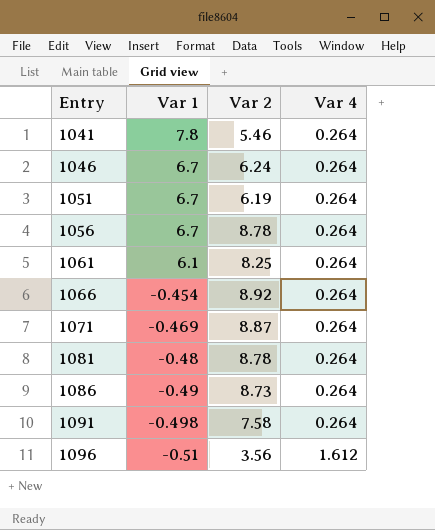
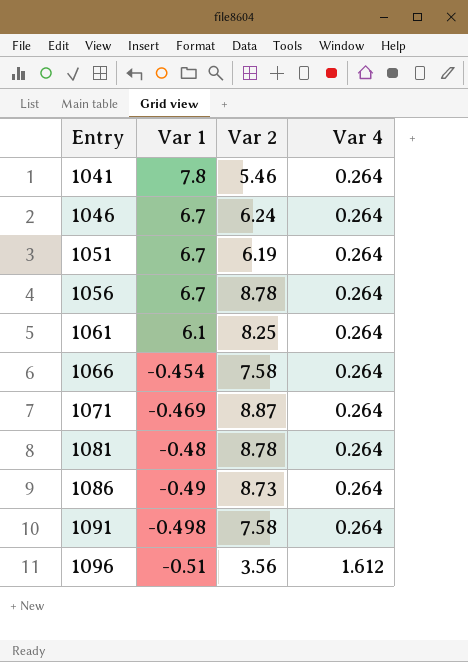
1066 | Var 2: 8.92 -> 7.58

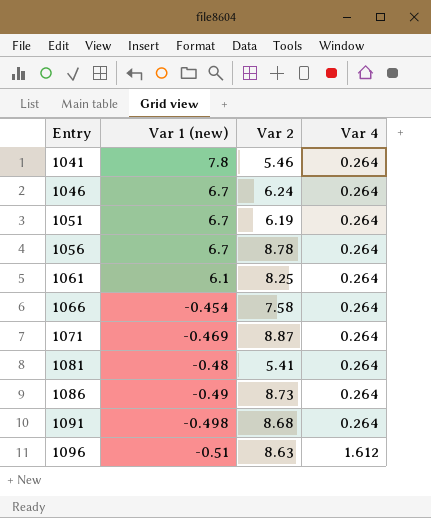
column name: Var 1 -> Var 1 (new)
1081 | Var 2: 8.78 -> 5.41
1091 | Var 2: 7.58 -> 8.68
1096 | Var 2: 3.56 -> 8.63

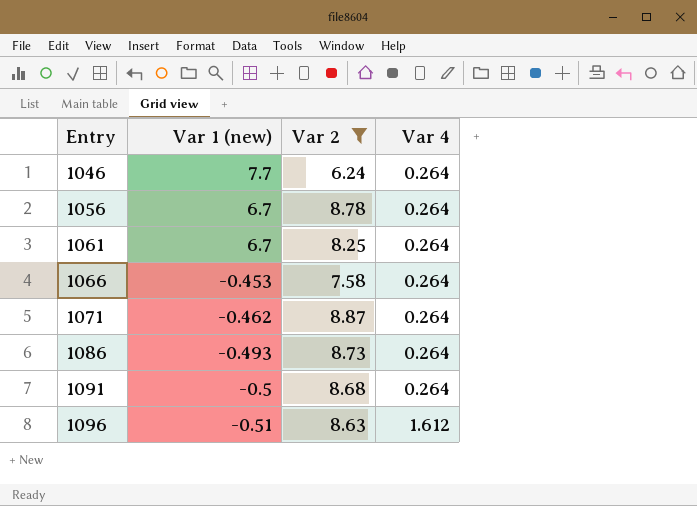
filter: none -> Var 2 >= 6.24
1046 | Var 1 (new): 6.7 -> 7.7
1061 | Var 1 (new): 6.1 -> 6.7
1066 | Var 1 (new): -0.454 -> -0.453
1071 | Var 1 (new): -0.469 -> -0.462
1086 | Var 1 (new): -0.49 -> -0.493
1091 | Var 1 (new): -0.498 -> -0.5

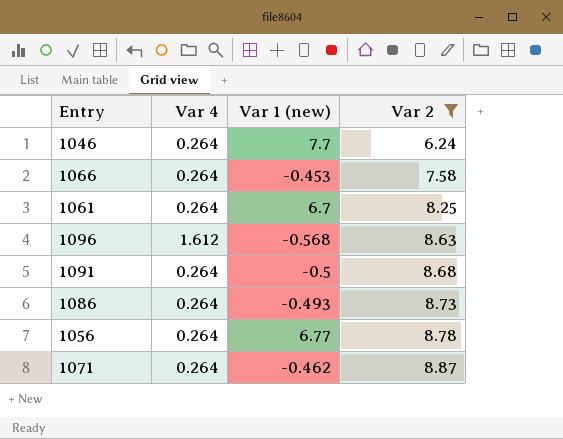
row order: Entry ascending -> Var 2 ascending
column Var 4 | position: 4 -> 2
1096 | Var 1 (new): -0.51 -> -0.568
1056 | Var 1 (new): 6.7 -> 6.77

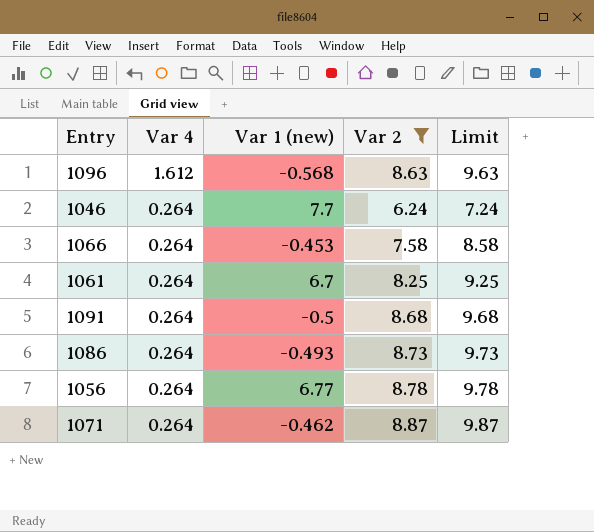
row order: Var 2 ascending -> Var 4 descending
column Limit | formula: none -> [Var 2] + 1

